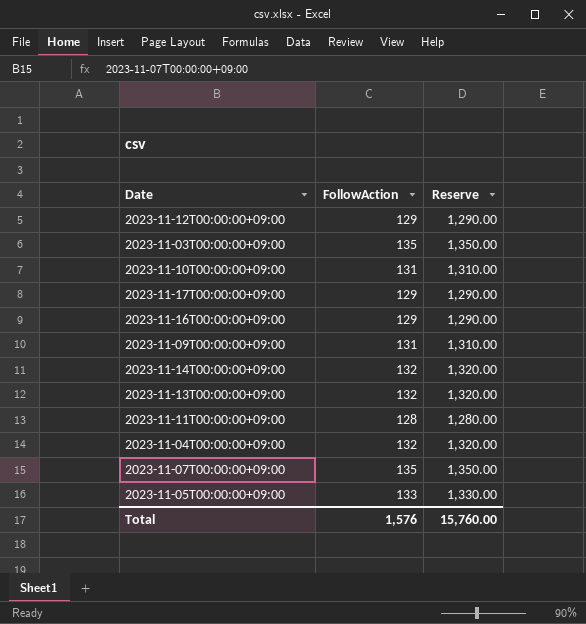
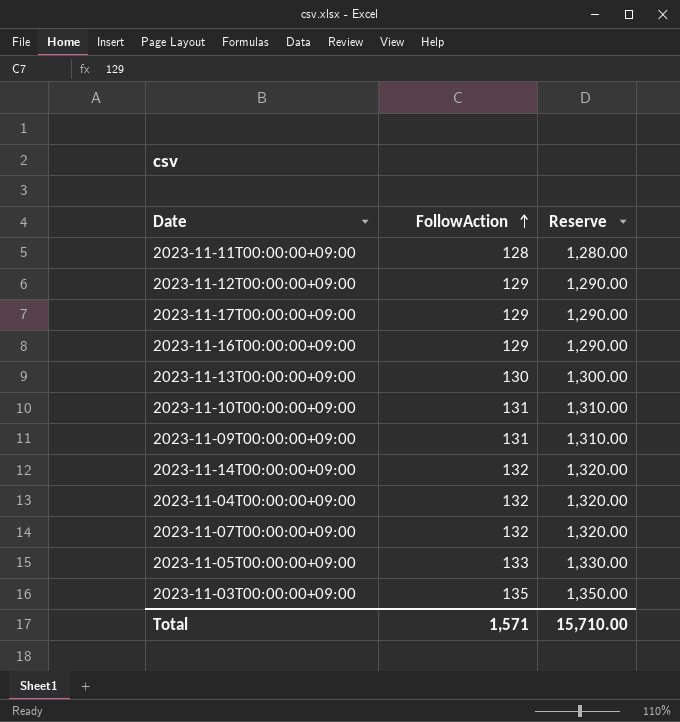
row order: none -> FollowAction ascending
2023-11-13T00:00:00+09:00 | FollowAction: 132 -> 130
2023-11-13T00:00:00+09:00 | Reserve: 1,320.00 -> 1,300.00
2023-11-07T00:00:00+09:00 | FollowAction: 135 -> 132
2023-11-07T00:00:00+09:00 | Reserve: 1,350.00 -> 1,320.00
Total | FollowAction: 1,576 -> 1,571
Total | Reserve: 15,760.00 -> 15,710.00

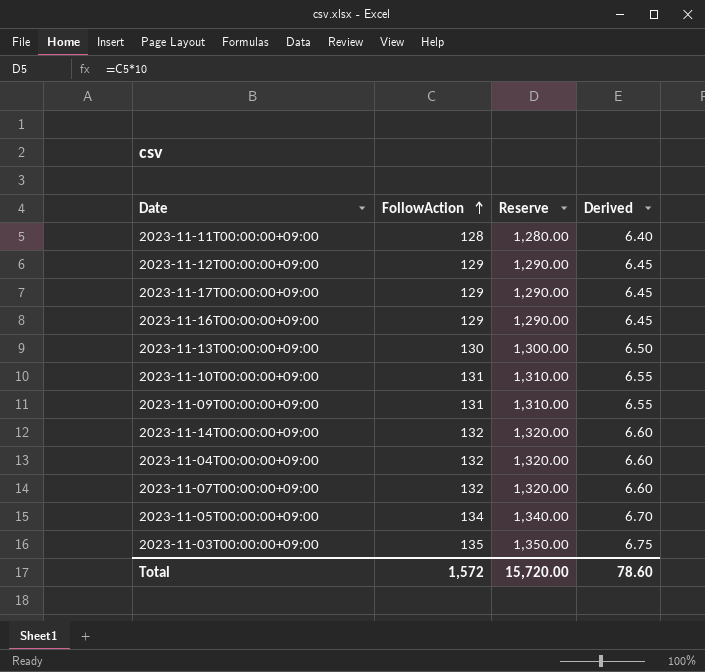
column Derived | formula: none -> [FollowAction] * 0.05
2023-11-05T00:00:00+09:00 | FollowAction: 133 -> 134
2023-11-05T00:00:00+09:00 | Reserve: 1,330.00 -> 1,340.00
Total | FollowAction: 1,571 -> 1,572
Total | Reserve: 15,710.00 -> 15,720.00

